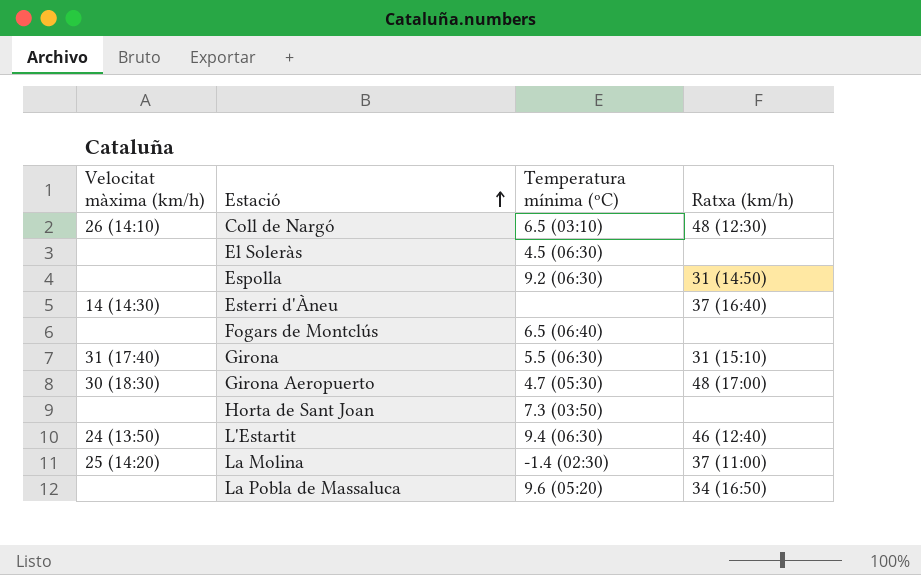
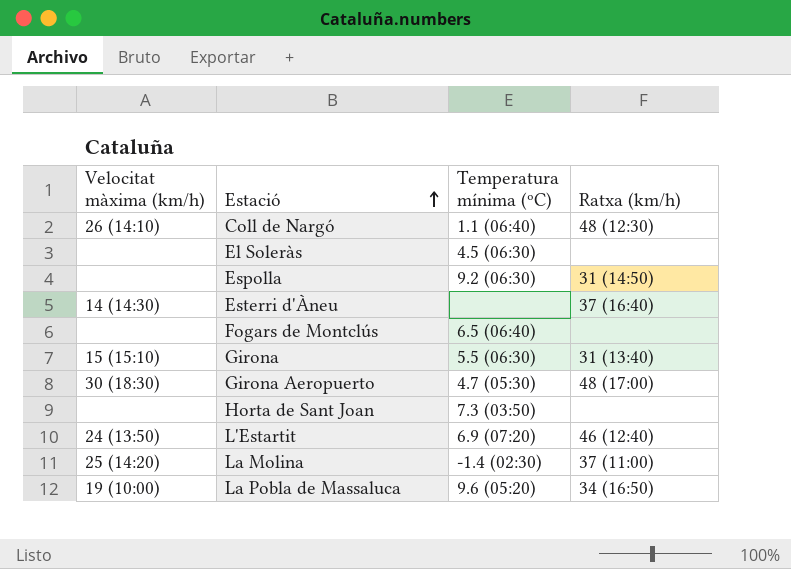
Coll de Nargó | Temperatura mínima (ºC): 6.5 (03:10) -> 1.1 (06:40)
Girona | Velocitat màxima (km/h): 31 (17:40) -> 15 (15:10)
Girona | Ratxa (km/h): 31 (15:10) -> 31 (13:40)
L'Estartit | Temperatura mínima (ºC): 9.4 (06:30) -> 6.9 (07:20)
La Pobla de Massaluca | Velocitat màxima (km/h): none -> 19 (10:00)

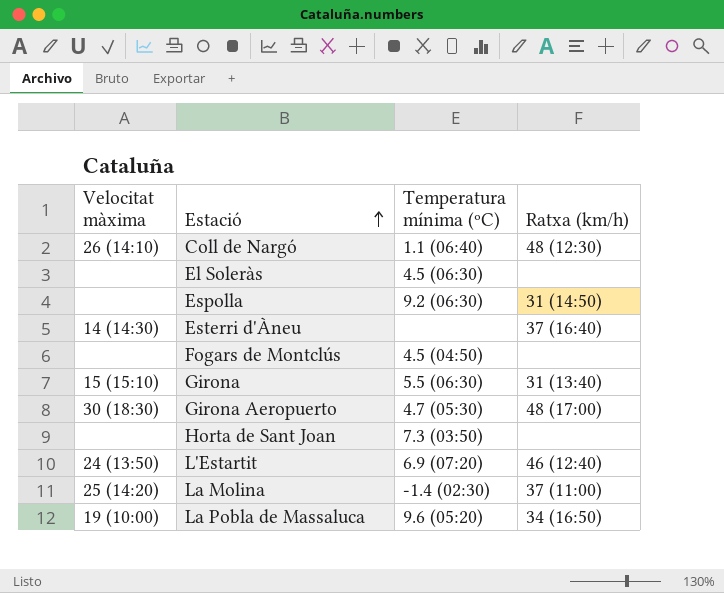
column name: Velocitat màxima (km/h) -> Velocitat màxima
Fogars de Montclús | Temperatura mínima (ºC): 6.5 (06:40) -> 4.5 (04:50)

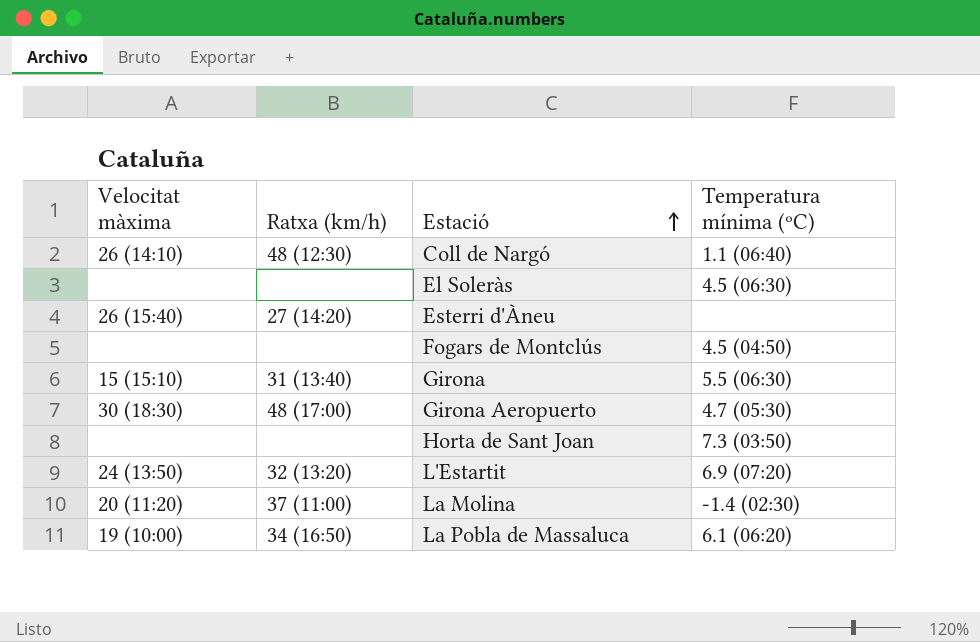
column Ratxa (km/h) | position: 4 -> 2
row Espolla: none | 9.2 (06:30) | 31 (14:50) -> none
Esterri d'Àneu | Velocitat màxima: 14 (14:30) -> 26 (15:40)
Esterri d'Àneu | Ratxa (km/h): 37 (16:40) -> 27 (14:20)
L'Estartit | Ratxa (km/h): 46 (12:40) -> 32 (13:20)
La Molina | Velocitat màxima: 25 (14:20) -> 20 (11:20)
La Pobla de Massaluca | Temperatura mínima (ºC): 9.6 (05:20) -> 6.1 (06:20)

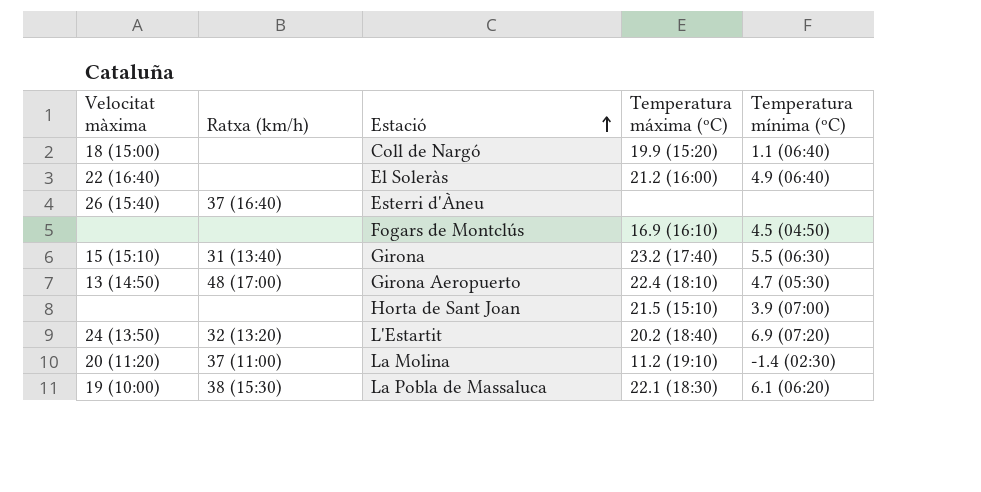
column Temperatura máxima (ºC) | position: none -> 4
Coll de Nargó | Velocitat màxima: 26 (14:10) -> 18 (15:00)
Coll de Nargó | Ratxa (km/h): 48 (12:30) -> none
El Soleràs | Velocitat màxima: none -> 22 (16:40)
El Soleràs | Temperatura mínima (ºC): 4.5 (06:30) -> 4.9 (06:40)
Esterri d'Àneu | Ratxa (km/h): 27 (14:20) -> 37 (16:40)
Girona Aeropuerto | Velocitat màxima: 30 (18:30) -> 13 (14:50)
Horta de Sant Joan | Temperatura mínima (ºC): 7.3 (03:50) -> 3.9 (07:00)
La Pobla de Massaluca | Ratxa (km/h): 34 (16:50) -> 38 (15:30)

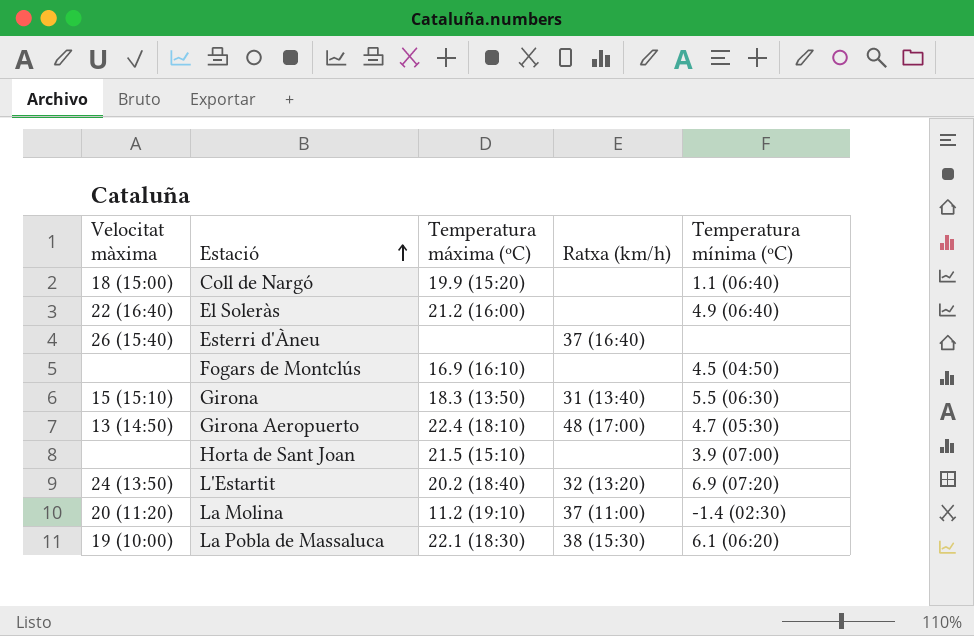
column Ratxa (km/h) | position: 2 -> 4
Girona | Temperatura máxima (ºC): 23.2 (17:40) -> 18.3 (13:50)

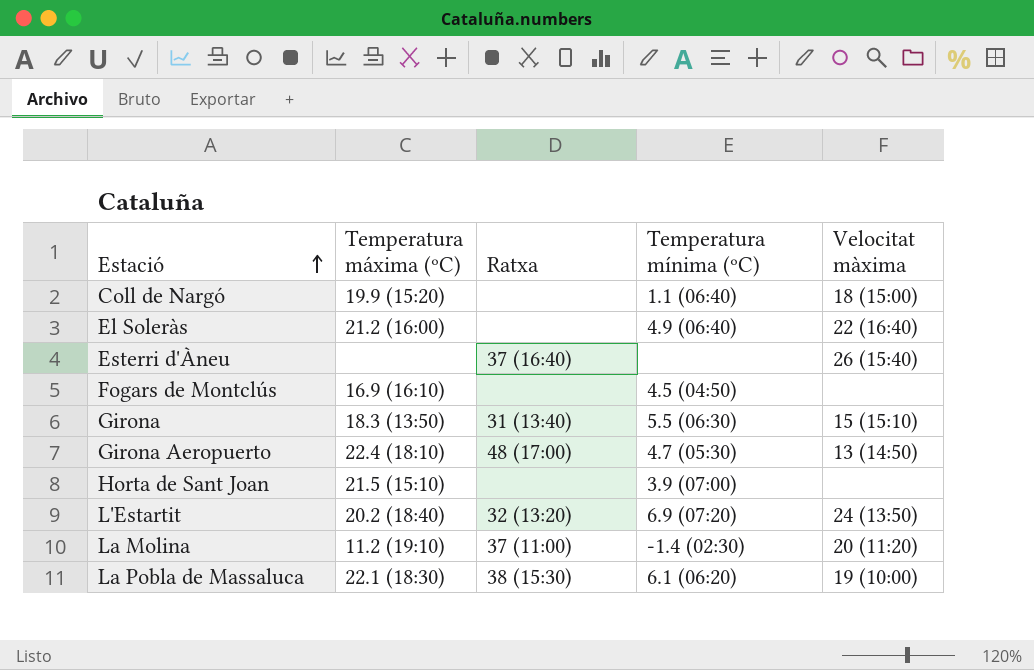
column name: Ratxa (km/h) -> Ratxa
column Velocitat màxima | position: 1 -> 5

